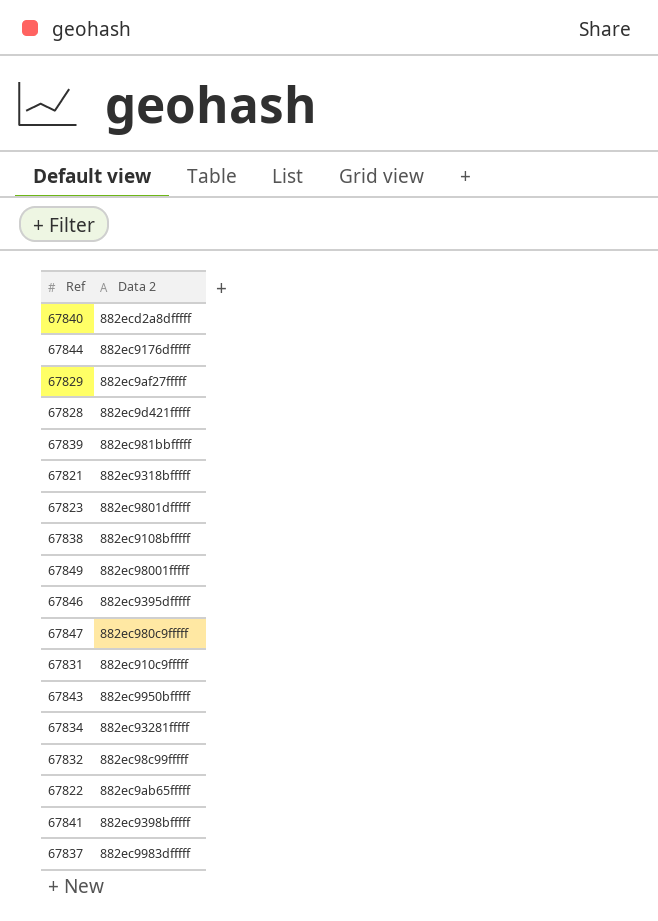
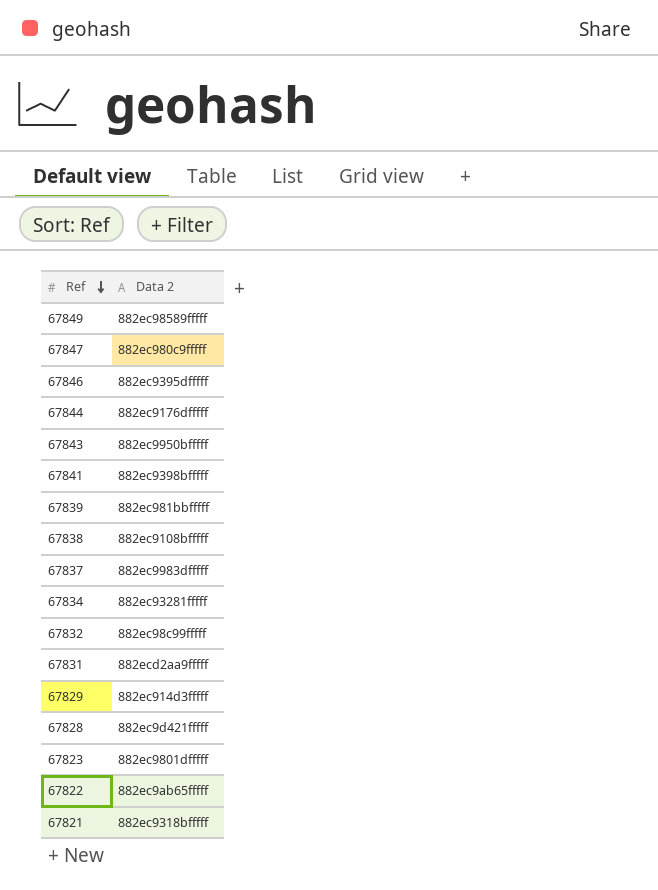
row order: none -> Ref descending
row 67840: 882ecd2a8dfffff -> none
67849 | Data 2: 882ec98001fffff -> 882ec98589fffff
67831 | Data 2: 882ec910c9fffff -> 882ecd2aa9fffff
67829 | Data 2: 882ec9af27fffff -> 882ec914d3fffff

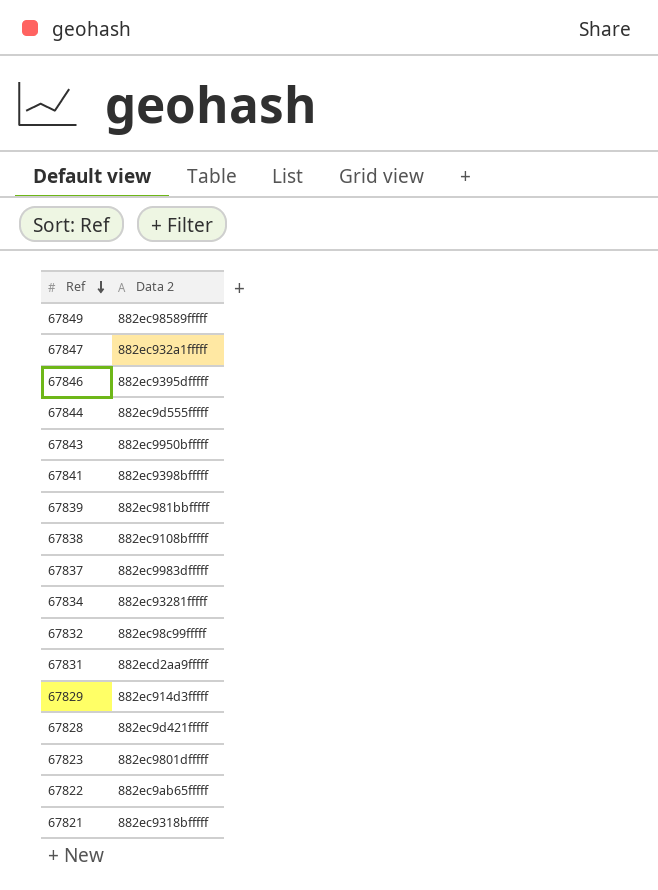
67847 | Data 2: 882ec980c9fffff -> 882ec932a1fffff
67844 | Data 2: 882ec9176dfffff -> 882ec9d555fffff

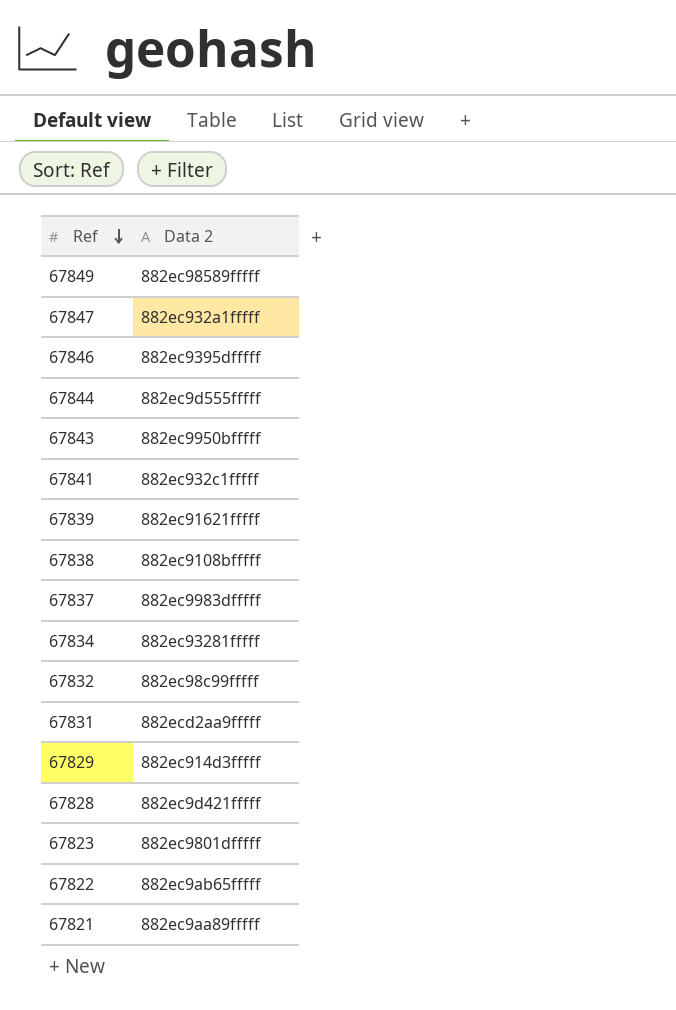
67841 | Data 2: 882ec9398bfffff -> 882ec932c1fffff
67839 | Data 2: 882ec981bbfffff -> 882ec91621fffff
67821 | Data 2: 882ec9318bfffff -> 882ec9aa89fffff

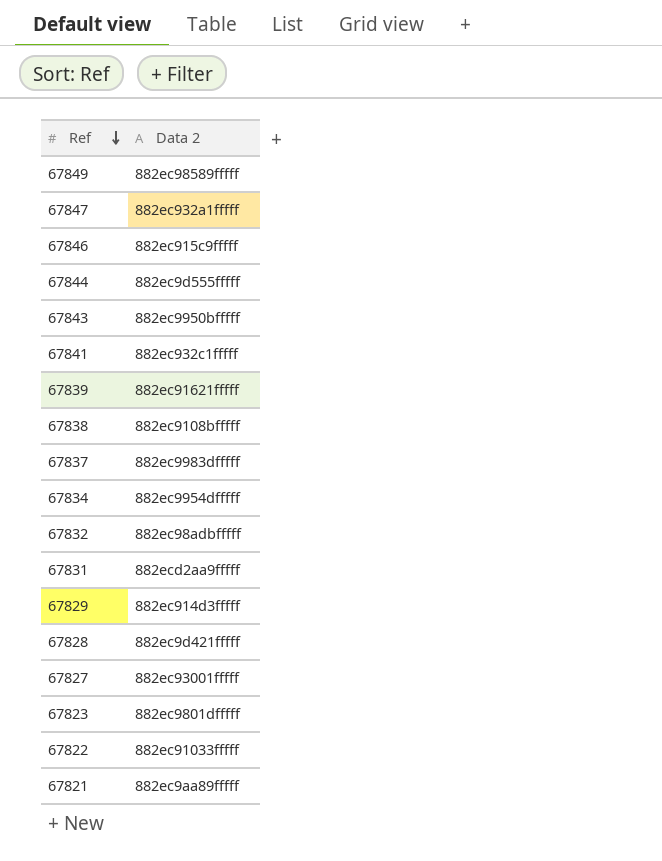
67846 | Data 2: 882ec9395dfffff -> 882ec915c9fffff
67834 | Data 2: 882ec93281fffff -> 882ec9954dfffff
67832 | Data 2: 882ec98c99fffff -> 882ec98adbfffff
row 67827: none -> 882ec93001fffff
67822 | Data 2: 882ec9ab65fffff -> 882ec91033fffff

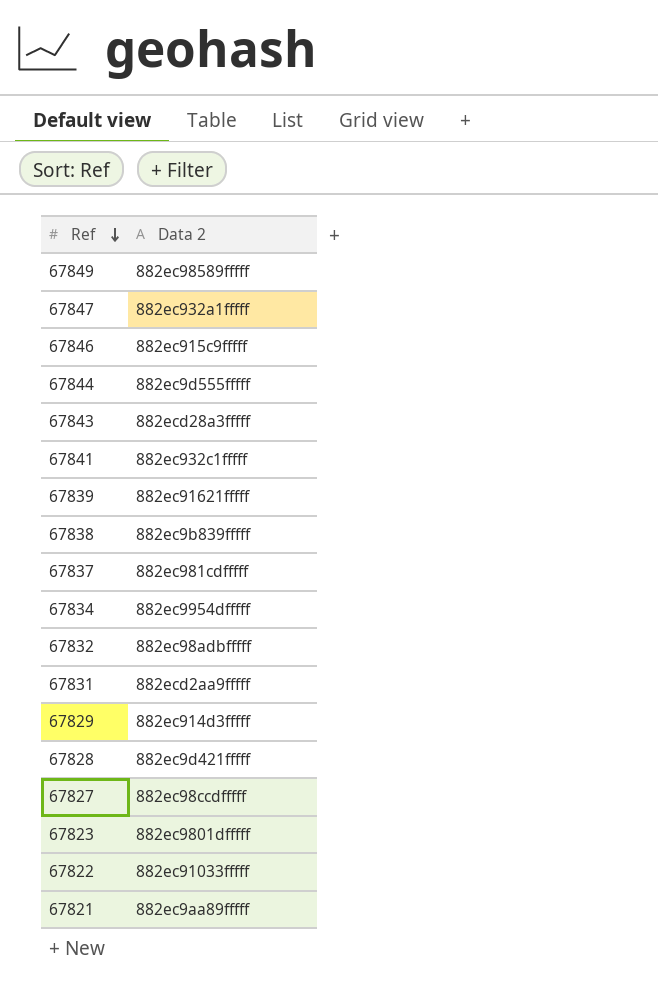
67843 | Data 2: 882ec9950bfffff -> 882ecd28a3fffff
67838 | Data 2: 882ec9108bfffff -> 882ec9b839fffff
67837 | Data 2: 882ec9983dfffff -> 882ec981cdfffff
67827 | Data 2: 882ec93001fffff -> 882ec98ccdfffff

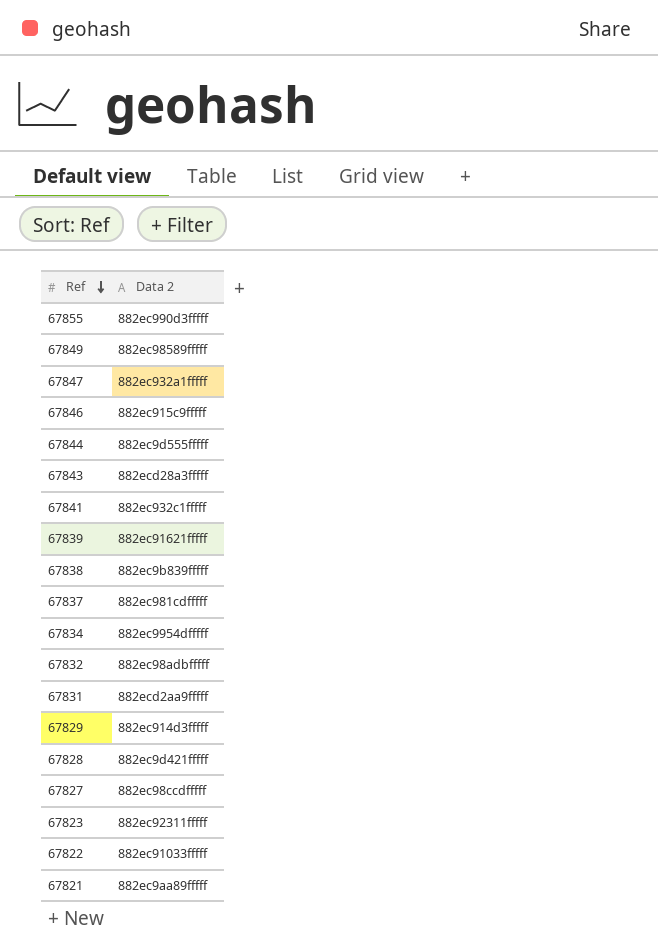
row 67855: none -> 882ec990d3fffff
67823 | Data 2: 882ec9801dfffff -> 882ec92311fffff

